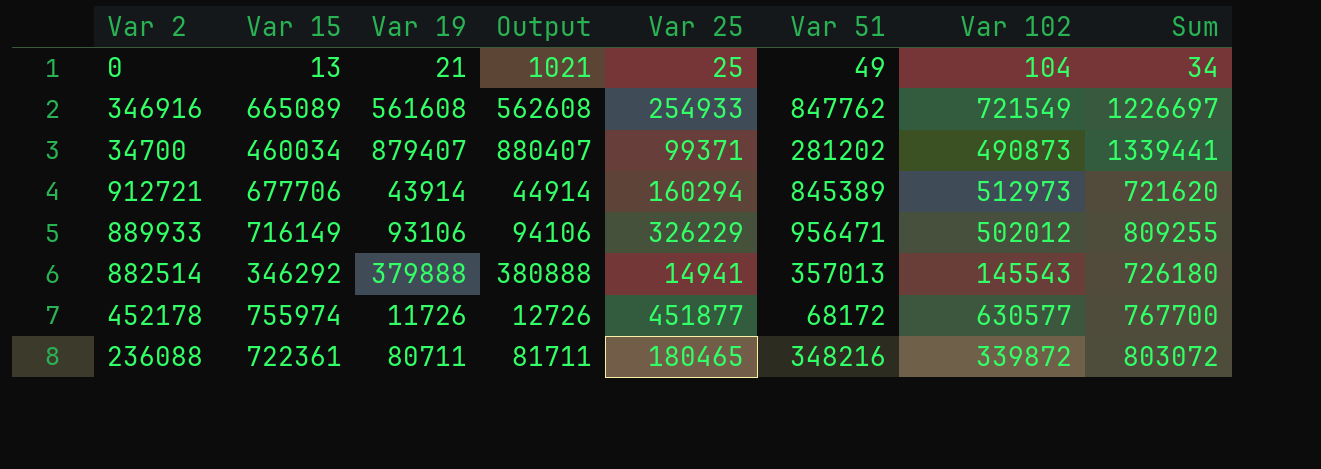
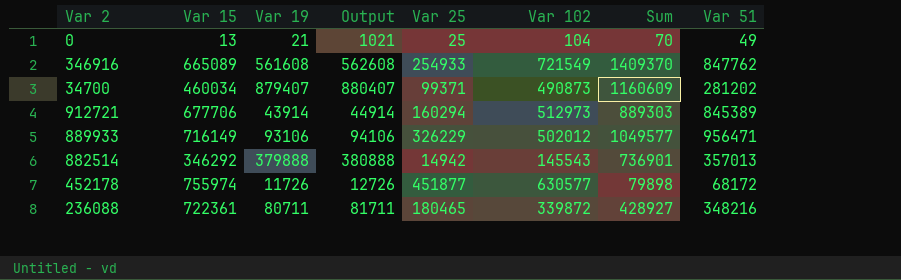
column Sum | formula: [Var 15] + [Var 19] -> [Var 19] + [Var 51]
column Var 51 | position: 6 -> 8
882514 | Var 25: 14941 -> 14942

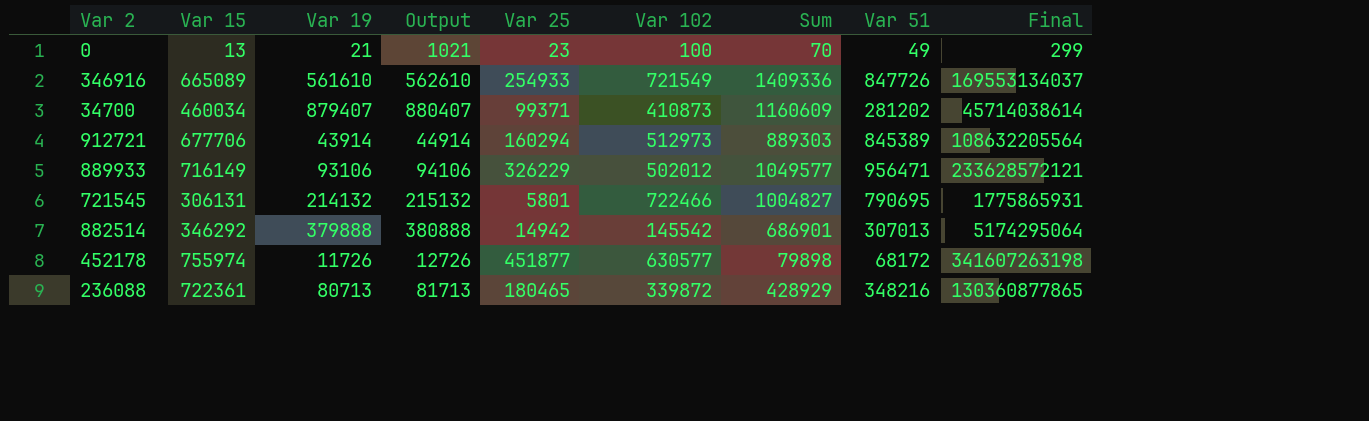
column Final | formula: none -> [Var 15] * [Var 25]
0 | Var 25: 25 -> 23
0 | Var 102: 104 -> 100
346916 | Var 19: 561608 -> 561610
346916 | Output: 562608 -> 562610
346916 | Sum: 1409370 -> 1409336
346916 | Var 51: 847762 -> 847726
34700 | Var 102: 490873 -> 410873
row 721545: none -> 306131 | 214132 | 215132 | 5801 | 722466 | 1004827 | 790695 | 1775865931
882514 | Var 102: 145543 -> 145542
882514 | Sum: 736901 -> 686901
882514 | Var 51: 357013 -> 307013
236088 | Var 19: 80711 -> 80713
236088 | Output: 81711 -> 81713
236088 | Sum: 428927 -> 428929

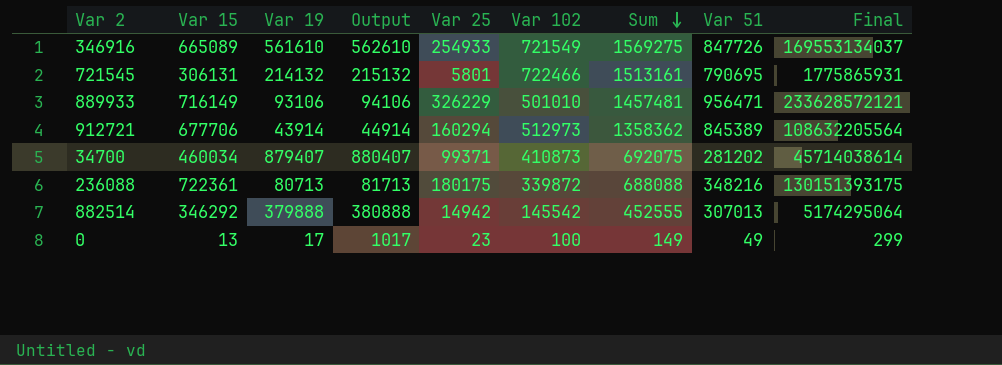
row order: none -> Sum descending
column Sum | formula: [Var 19] + [Var 51] -> [Var 102] + [Var 51]
row 452178: 755974 | 11726 | 12726 | 451877 | 630577 | 79898 | 68172 | 341607263198 -> none
889933 | Var 102: 502012 -> 501010
236088 | Var 25: 180465 -> 180175
236088 | Final: 130360877865 -> 130151393175
0 | Var 19: 21 -> 17
0 | Output: 1021 -> 1017

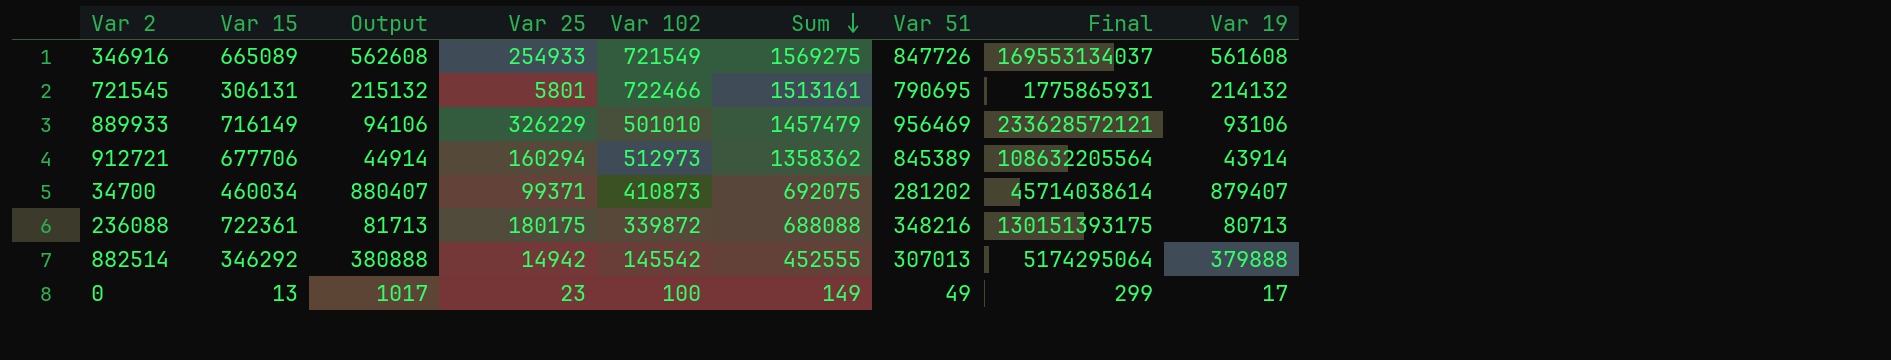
column Var 19 | position: 3 -> 9
346916 | Output: 562610 -> 562608
346916 | Var 19: 561610 -> 561608
889933 | Sum: 1457481 -> 1457479
889933 | Var 51: 956471 -> 956469

